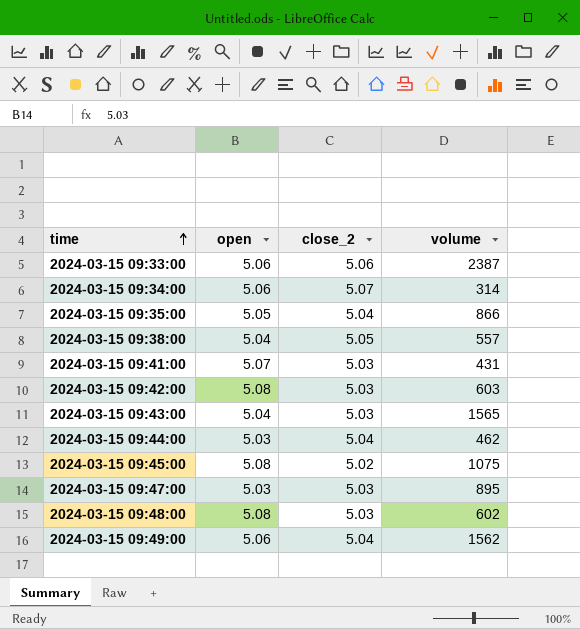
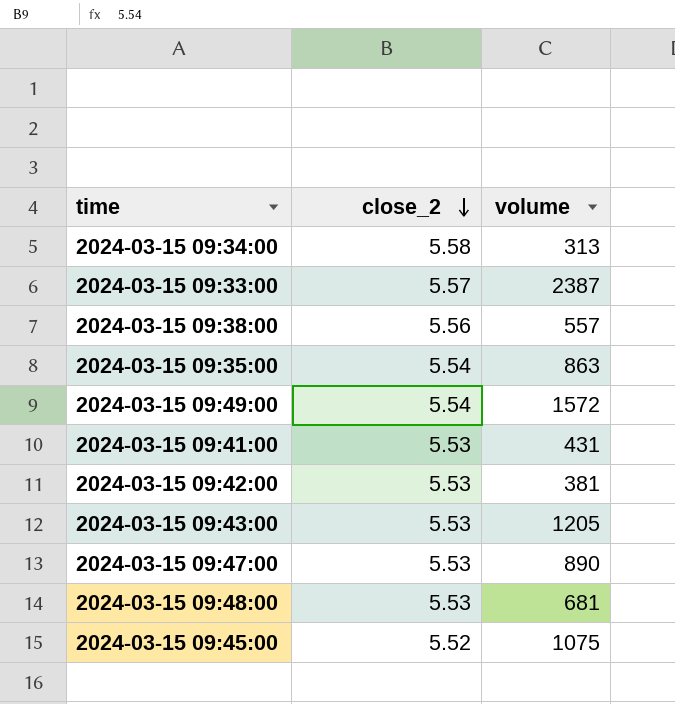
row order: time ascending -> close_2 descending
column open | position: 2 -> none
row 2024-03-15 09:44:00: 5.03 | 5.04 | 462 -> none
2024-03-15 09:34:00 | close_2: 5.07 -> 5.58
2024-03-15 09:34:00 | volume: 314 -> 313
2024-03-15 09:33:00 | close_2: 5.06 -> 5.57
2024-03-15 09:38:00 | close_2: 5.05 -> 5.56
2024-03-15 09:35:00 | close_2: 5.04 -> 5.54
2024-03-15 09:35:00 | volume: 866 -> 863
2024-03-15 09:49:00 | close_2: 5.04 -> 5.54
2024-03-15 09:49:00 | volume: 1562 -> 1572
2024-03-15 09:41:00 | close_2: 5.03 -> 5.53
2024-03-15 09:42:00 | close_2: 5.03 -> 5.53
2024-03-15 09:42:00 | volume: 603 -> 381
2024-03-15 09:43:00 | close_2: 5.03 -> 5.53
2024-03-15 09:43:00 | volume: 1565 -> 1205
2024-03-15 09:47:00 | close_2: 5.03 -> 5.53
2024-03-15 09:47:00 | volume: 895 -> 890
2024-03-15 09:48:00 | close_2: 5.03 -> 5.53
2024-03-15 09:48:00 | volume: 602 -> 681
2024-03-15 09:45:00 | close_2: 5.02 -> 5.52

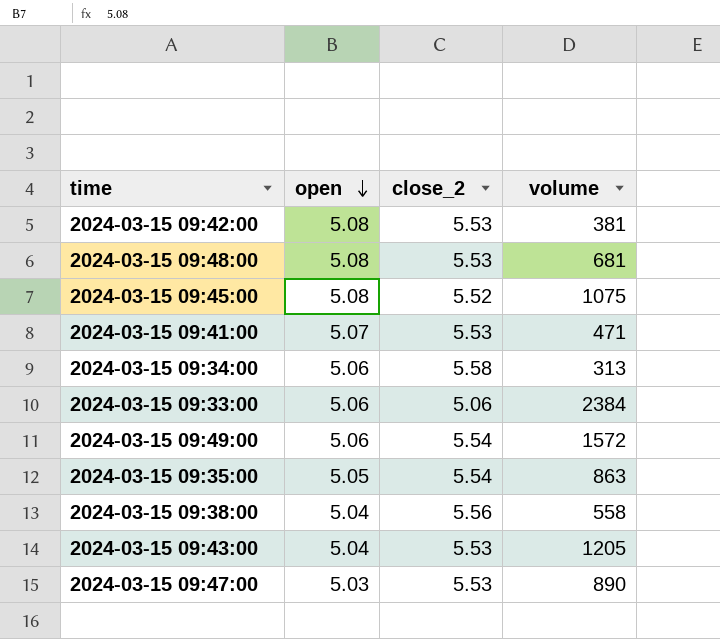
row order: close_2 descending -> open descending
column open | position: none -> 2
2024-03-15 09:41:00 | volume: 431 -> 471
2024-03-15 09:33:00 | close_2: 5.57 -> 5.06
2024-03-15 09:33:00 | volume: 2387 -> 2384
2024-03-15 09:38:00 | volume: 557 -> 558

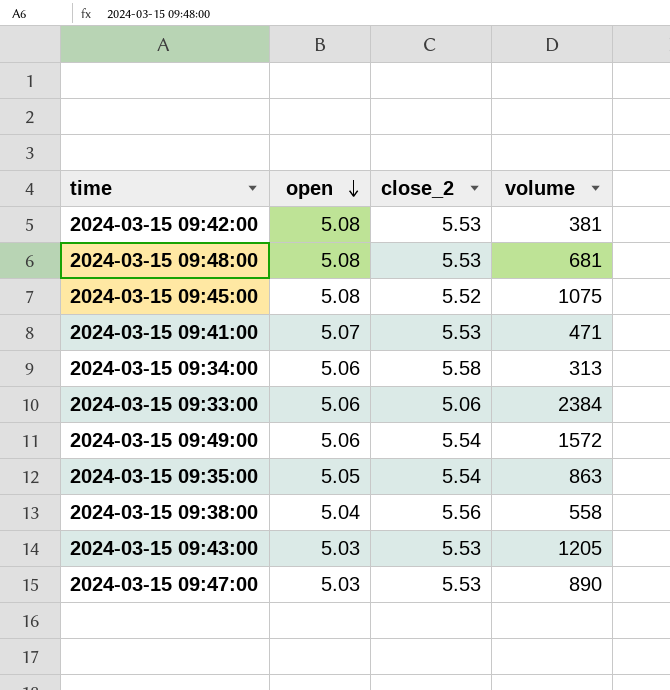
2024-03-15 09:43:00 | open: 5.04 -> 5.03

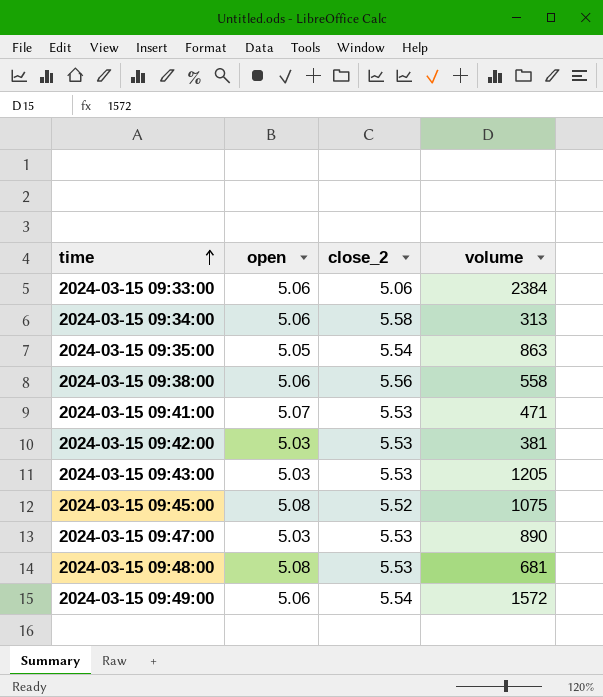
row order: open descending -> time ascending
2024-03-15 09:38:00 | open: 5.04 -> 5.06
2024-03-15 09:42:00 | open: 5.08 -> 5.03

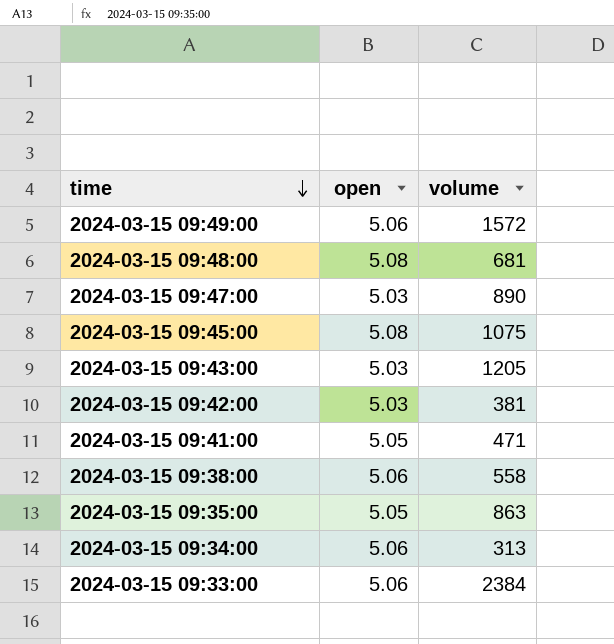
row order: time ascending -> time descending
column close_2 | position: 3 -> none
2024-03-15 09:41:00 | open: 5.07 -> 5.05

